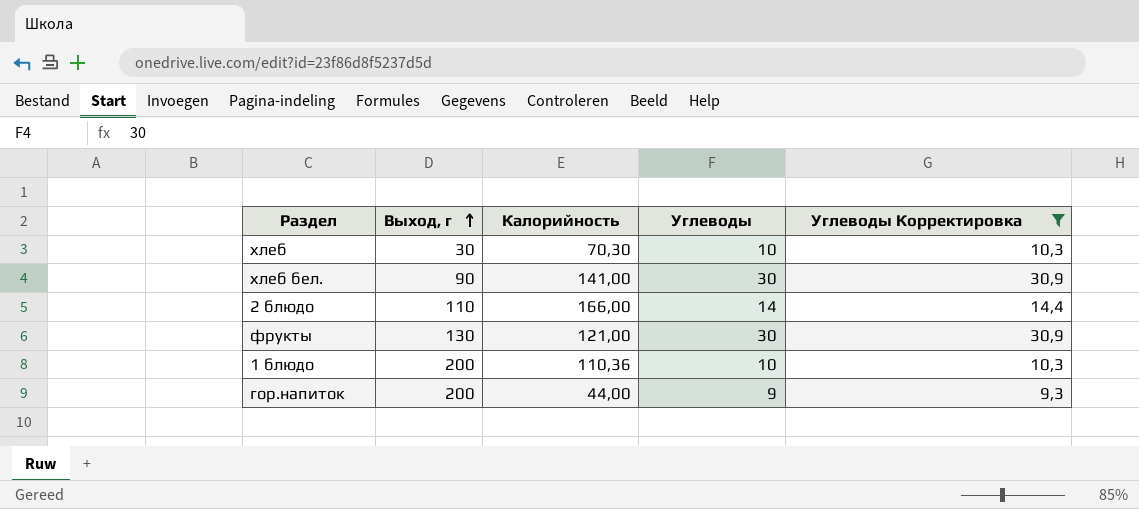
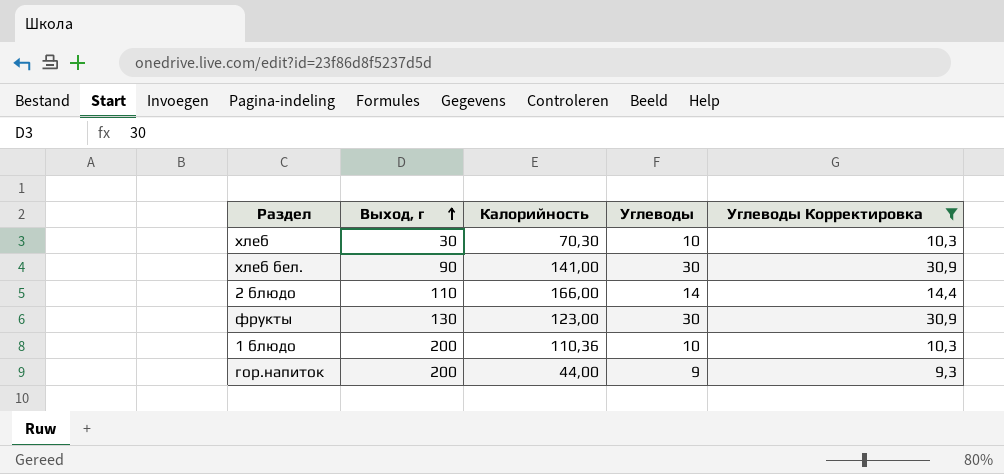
фрукты | Калорийность: 121,00 -> 123,00

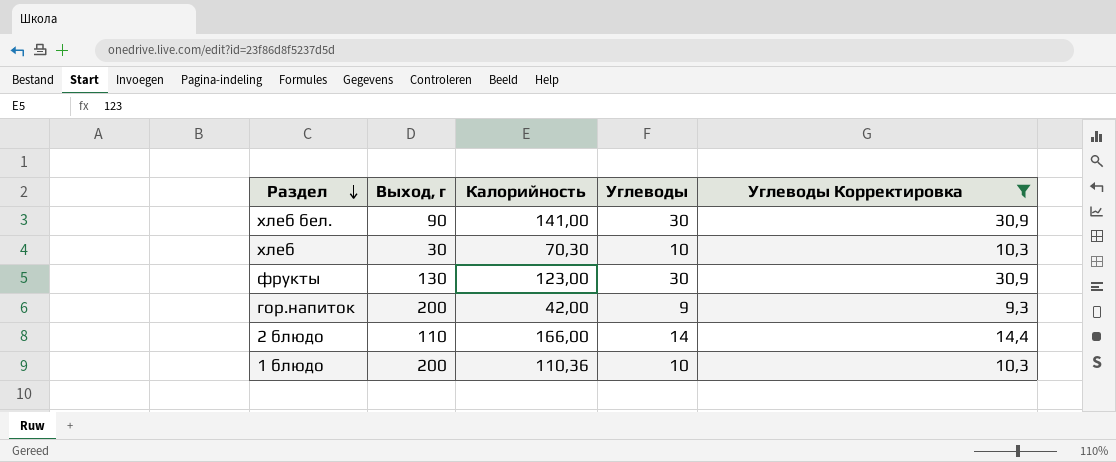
row order: Выход, г ascending -> Раздел descending
гор.напиток | Калорийность: 44,00 -> 42,00

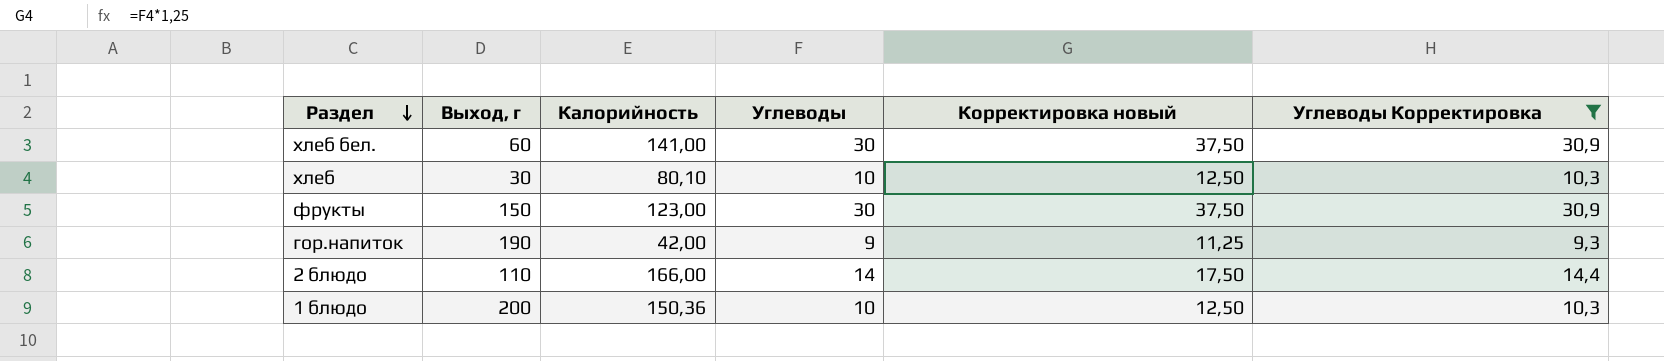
column Корректировка новый | formula: none -> [Углеводы] * 1,25
хлеб бел. | Выход, г: 90 -> 60
хлеб | Калорийность: 70,30 -> 80,10
фрукты | Выход, г: 130 -> 150
гор.напиток | Выход, г: 200 -> 190
1 блюдо | Калорийность: 110,36 -> 150,36

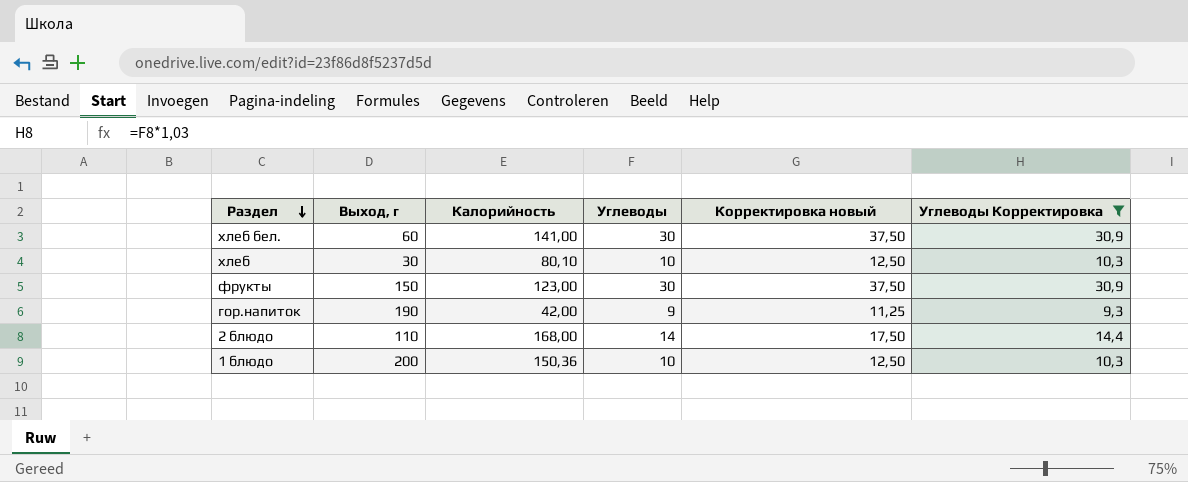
2 блюдо | Калорийность: 166,00 -> 168,00

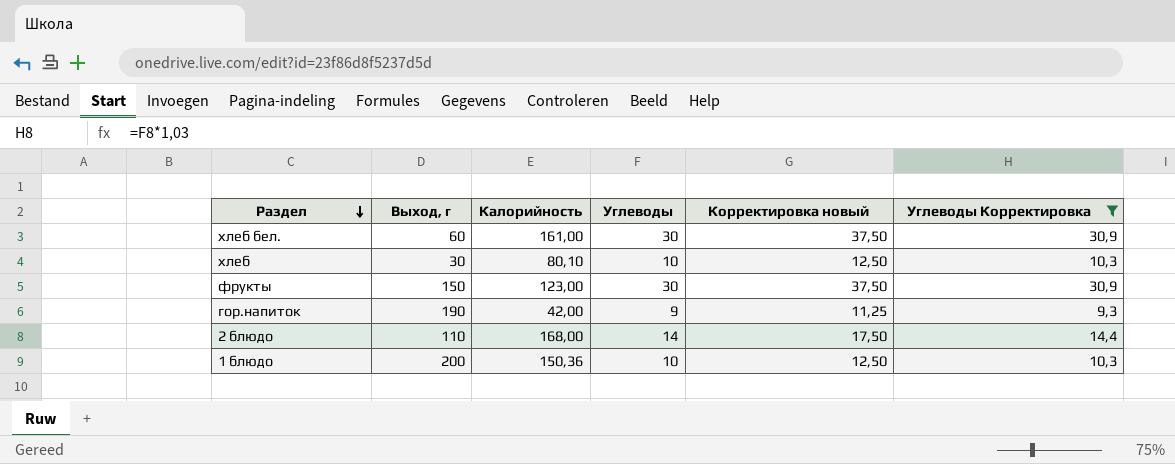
хлеб бел. | Калорийность: 141,00 -> 161,00

